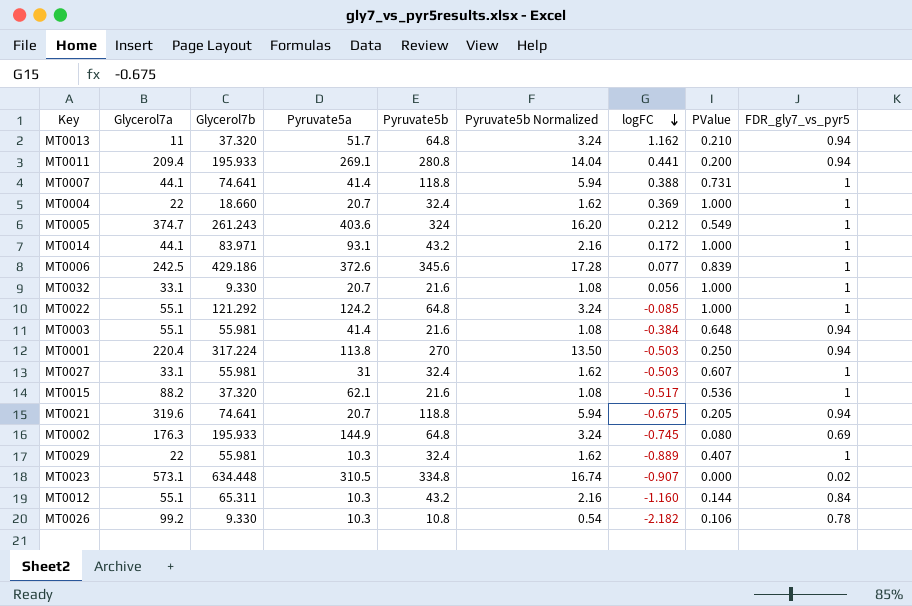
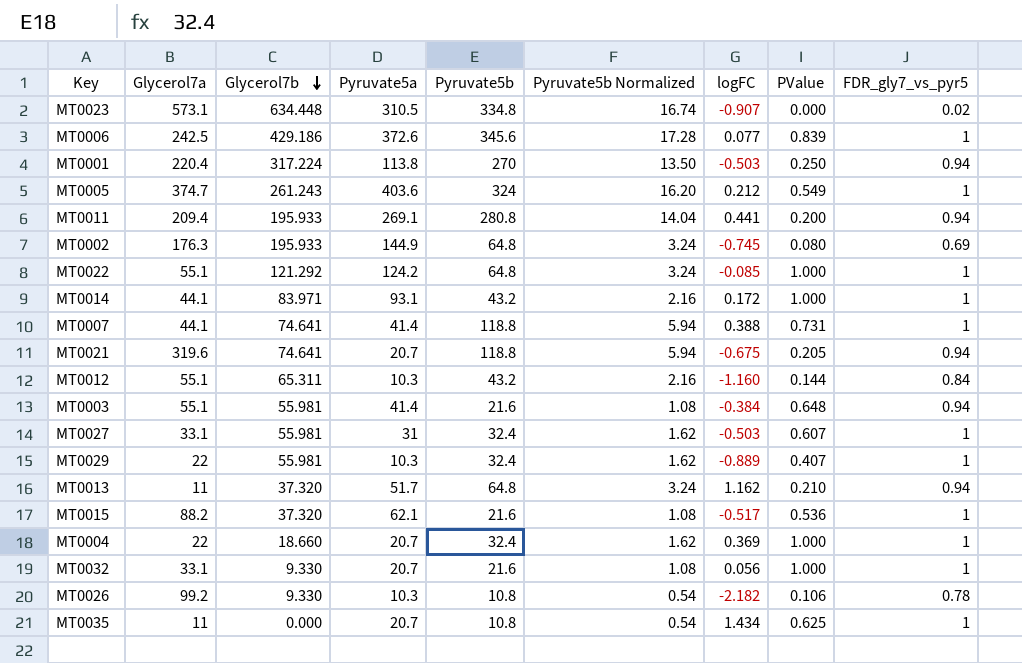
row order: logFC descending -> Glycerol7b descending
row MT0035: none -> 11 | 0.000 | 20.7 | 10.8 | 0.54 | 1.434 | 0.625 | 1

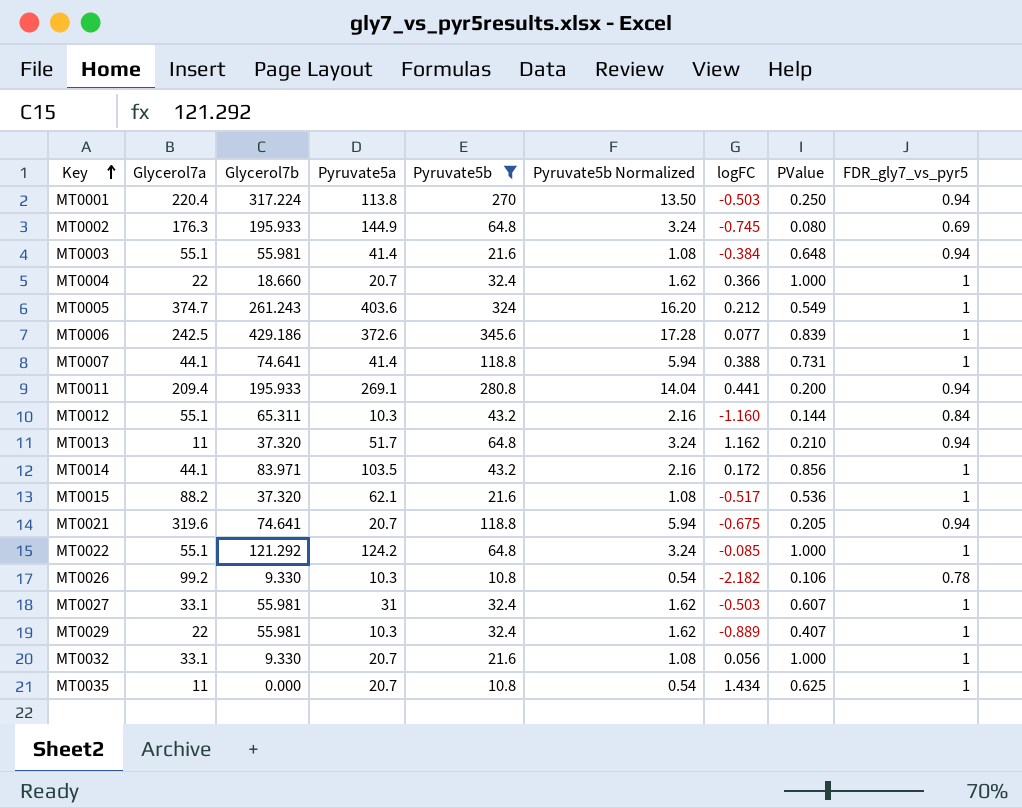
filter: none -> Pyruvate5b != 334.8
row order: Glycerol7b descending -> Key ascending
MT0004 | logFC: 0.369 -> 0.366
MT0014 | Pyruvate5a: 93.1 -> 103.5
MT0014 | PValue: 1.000 -> 0.856

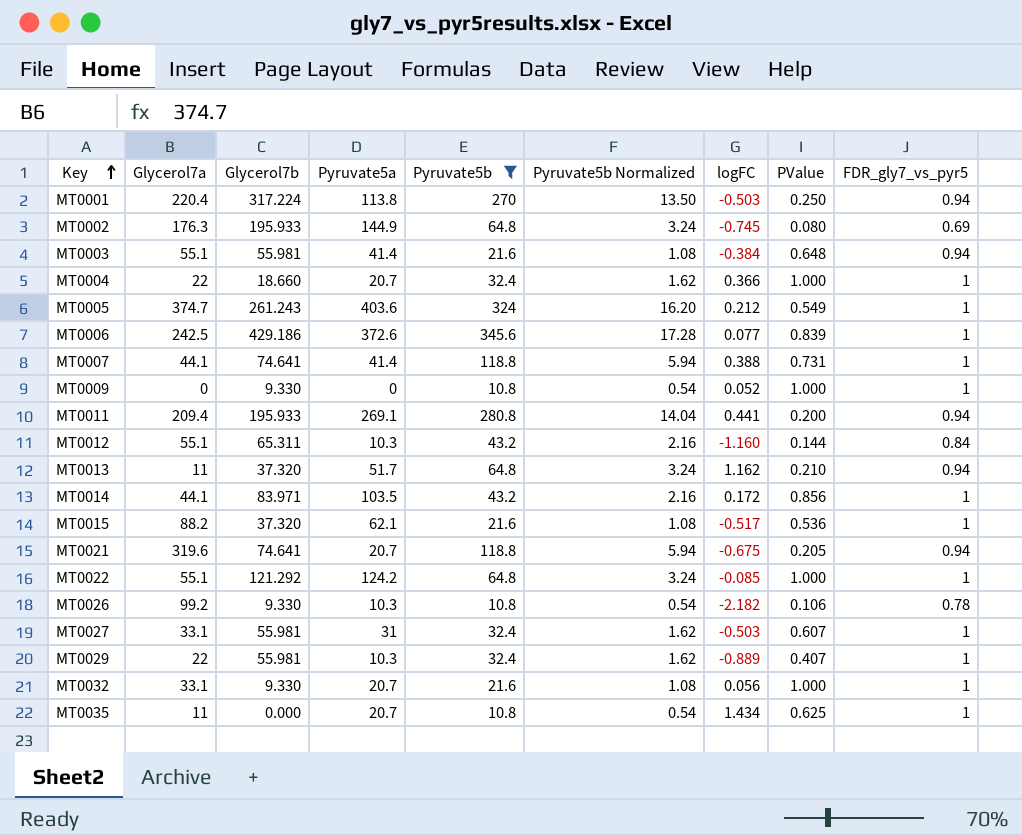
row MT0009: none -> 0 | 9.330 | 0 | 10.8 | 0.54 | 0.052 | 1.000 | 1

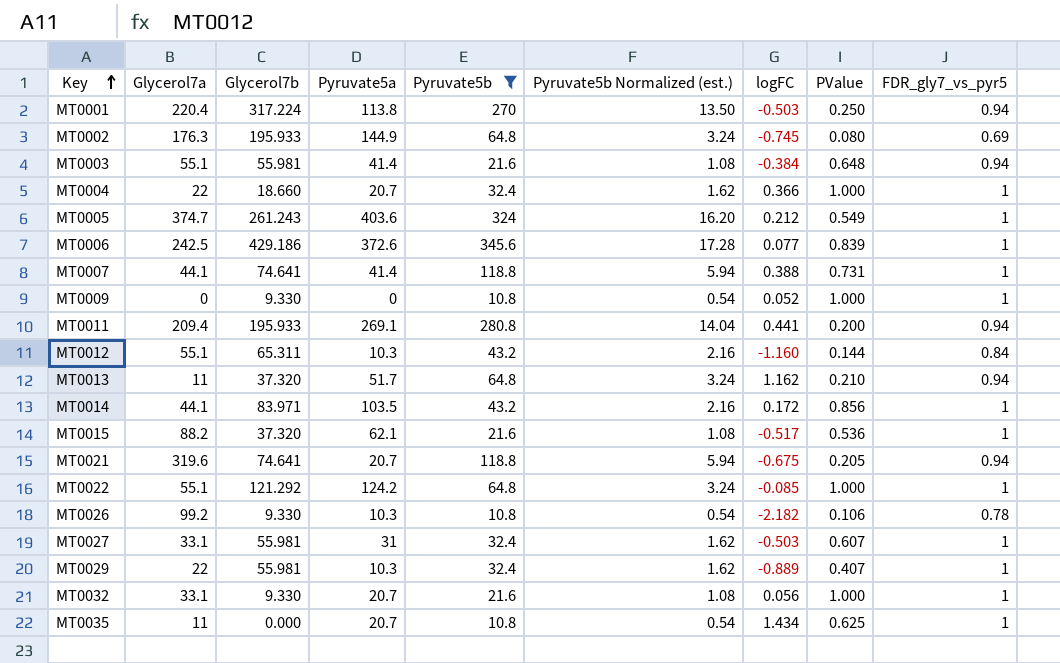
column name: Pyruvate5b Normalized -> Pyruvate5b Normalized (est.)

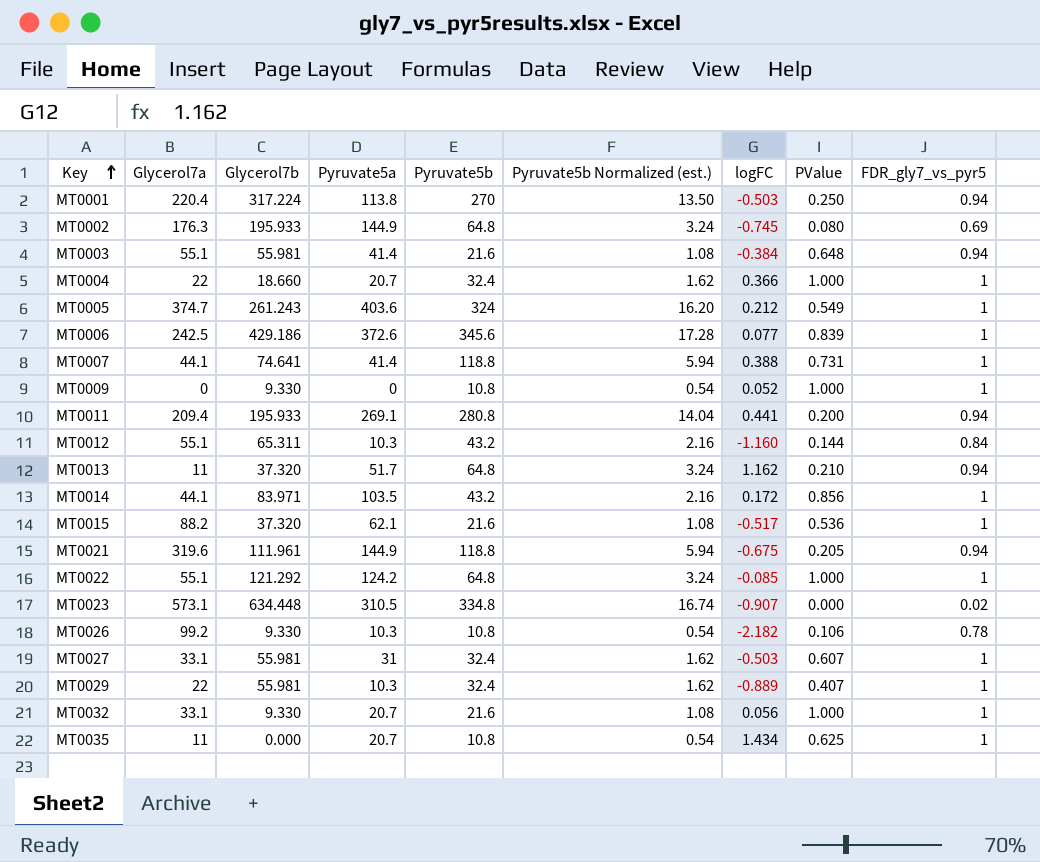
filter: Pyruvate5b != 334.8 -> none
MT0021 | Glycerol7b: 74.641 -> 111.961
MT0021 | Pyruvate5a: 20.7 -> 144.9

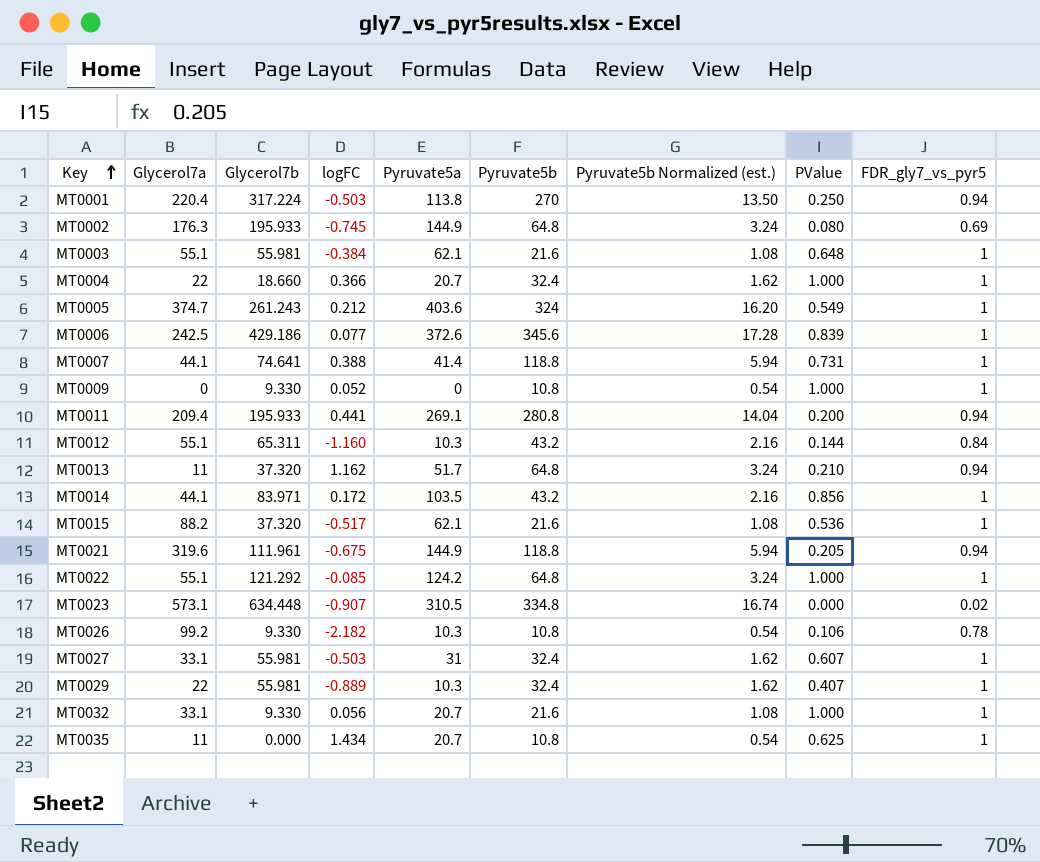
column logFC | position: 7 -> 4
MT0003 | Pyruvate5a: 41.4 -> 62.1
MT0003 | FDR_gly7_vs_pyr5: 0.94 -> 1

